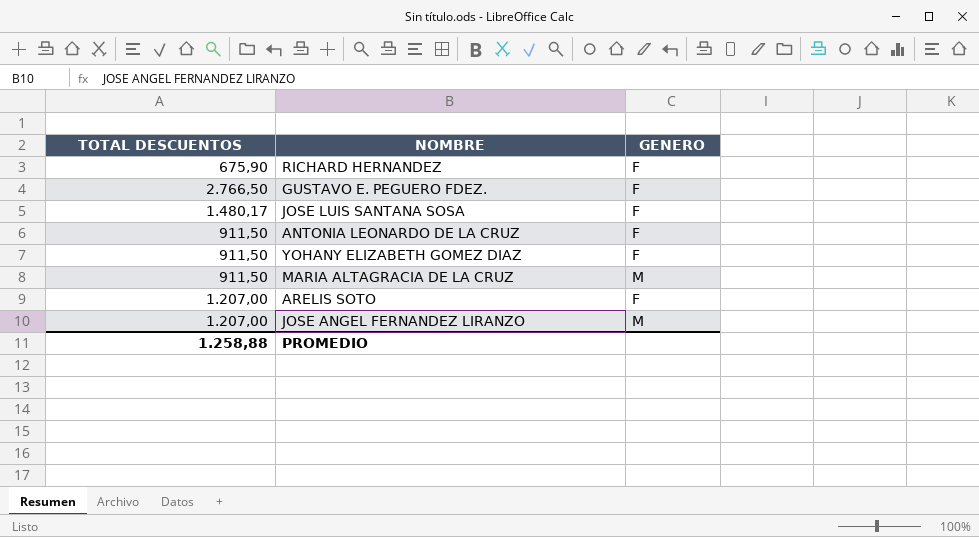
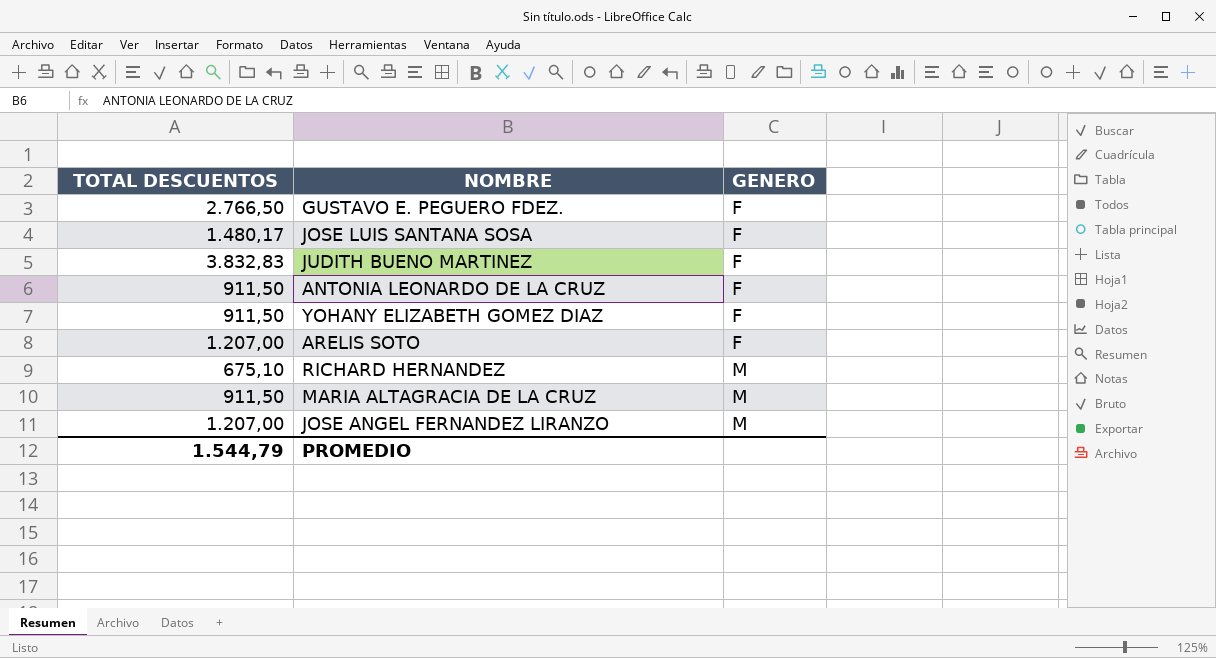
row order: none -> GENERO ascending
row JUDITH BUENO MARTINEZ: none -> 3.832,83 | F
RICHARD HERNANDEZ | TOTAL DESCUENTOS: 675,90 -> 675,10
RICHARD HERNANDEZ | GENERO: F -> M
PROMEDIO | TOTAL DESCUENTOS: 1.258,88 -> 1.544,79

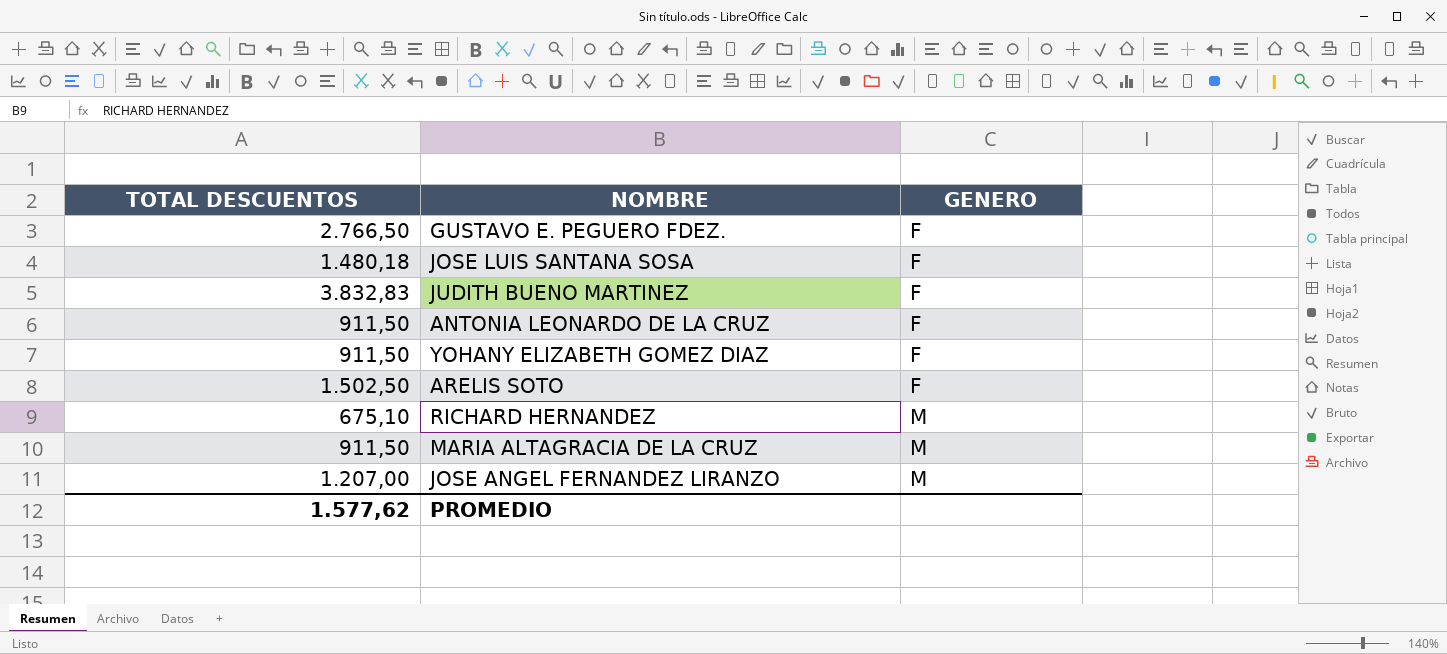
JOSE LUIS SANTANA SOSA | TOTAL DESCUENTOS: 1.480,17 -> 1.480,18
ARELIS SOTO | TOTAL DESCUENTOS: 1.207,00 -> 1.502,50
PROMEDIO | TOTAL DESCUENTOS: 1.544,79 -> 1.577,62

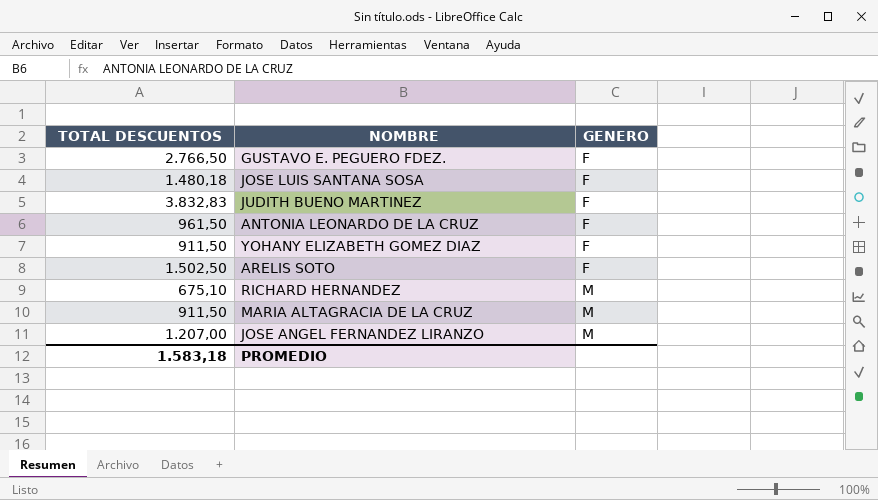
ANTONIA LEONARDO DE LA CRUZ | TOTAL DESCUENTOS: 911,50 -> 961,50
PROMEDIO | TOTAL DESCUENTOS: 1.577,62 -> 1.583,18

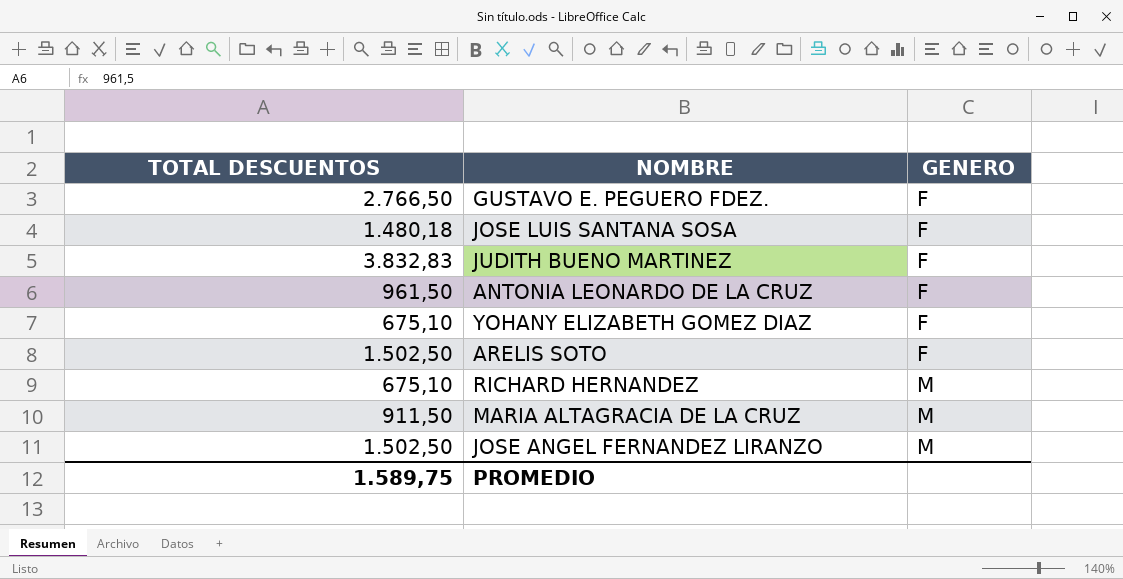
YOHANY ELIZABETH GOMEZ DIAZ | TOTAL DESCUENTOS: 911,50 -> 675,10
JOSE ANGEL FERNANDEZ LIRANZO | TOTAL DESCUENTOS: 1.207,00 -> 1.502,50
PROMEDIO | TOTAL DESCUENTOS: 1.583,18 -> 1.589,75

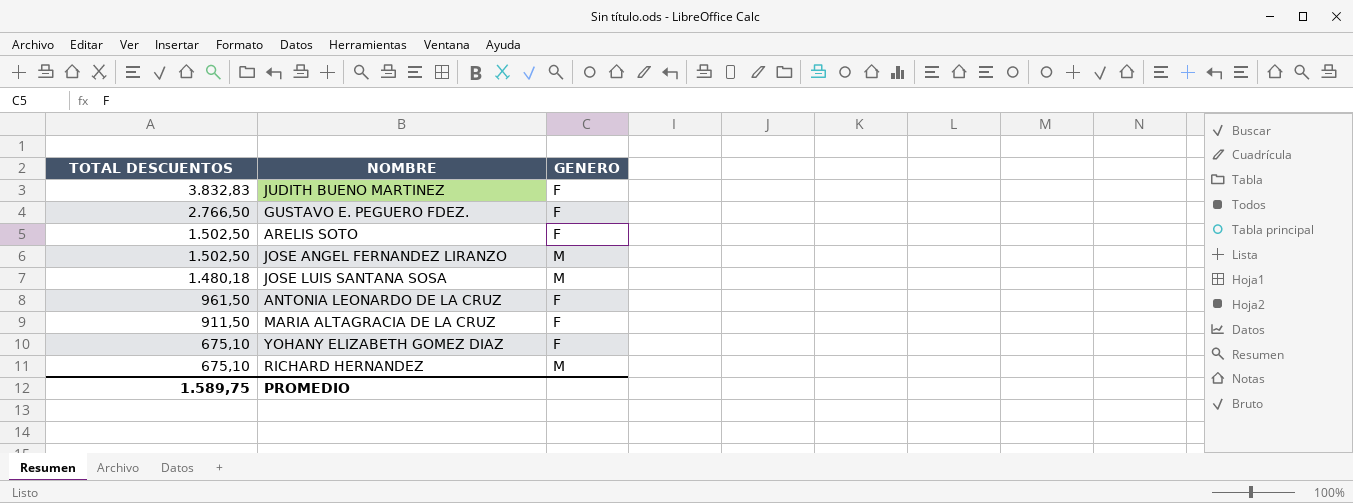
row order: GENERO ascending -> TOTAL DESCUENTOS descending
JOSE LUIS SANTANA SOSA | GENERO: F -> M
MARIA ALTAGRACIA DE LA CRUZ | GENERO: M -> F

